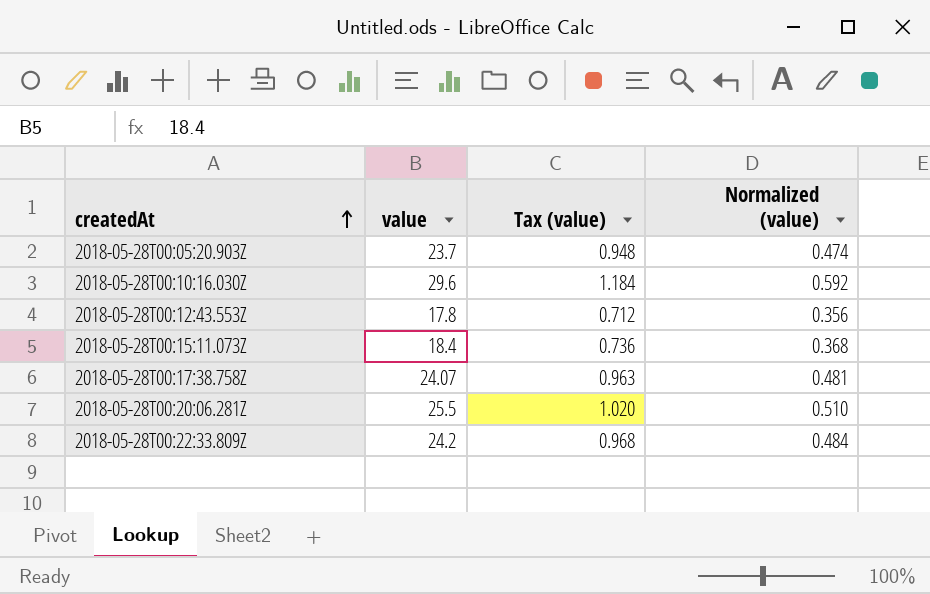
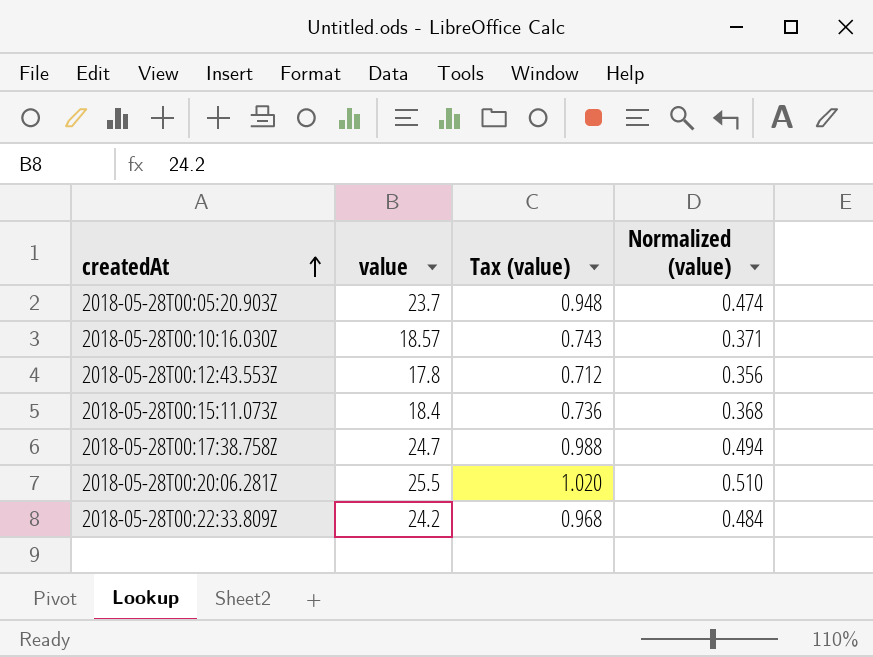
2018-05-28T00:10:16.030Z | value: 29.6 -> 18.57
2018-05-28T00:10:16.030Z | Tax (value): 1.184 -> 0.743
2018-05-28T00:10:16.030Z | Normalized (value): 0.592 -> 0.371
2018-05-28T00:17:38.758Z | value: 24.07 -> 24.7
2018-05-28T00:17:38.758Z | Tax (value): 0.963 -> 0.988
2018-05-28T00:17:38.758Z | Normalized (value): 0.481 -> 0.494

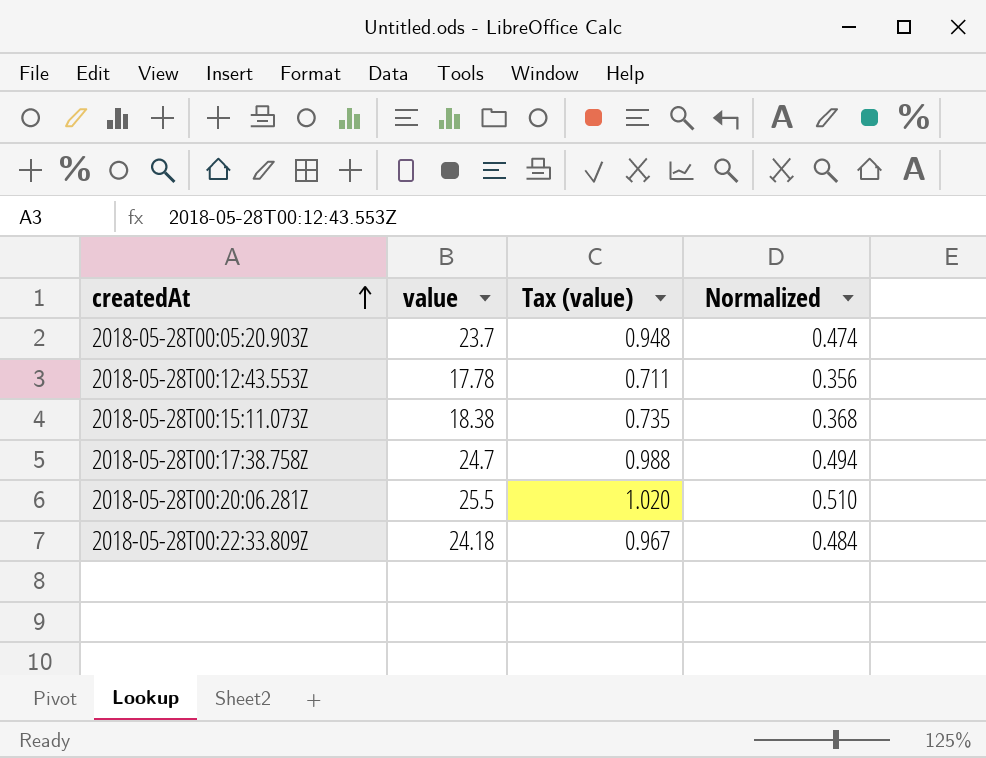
column name: Normalized (value) -> Normalized
row 2018-05-28T00:10:16.030Z: 18.57 | 0.743 | 0.371 -> none
2018-05-28T00:12:43.553Z | value: 17.8 -> 17.78
2018-05-28T00:12:43.553Z | Tax (value): 0.712 -> 0.711
2018-05-28T00:15:11.073Z | value: 18.4 -> 18.38
2018-05-28T00:15:11.073Z | Tax (value): 0.736 -> 0.735
2018-05-28T00:22:33.809Z | value: 24.2 -> 24.18
2018-05-28T00:22:33.809Z | Tax (value): 0.968 -> 0.967

